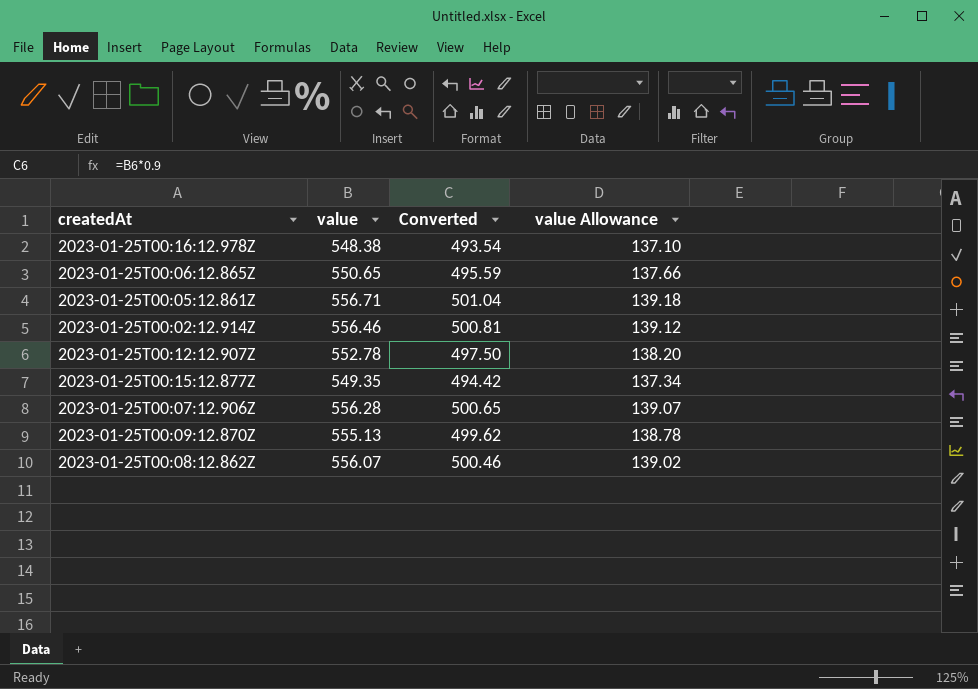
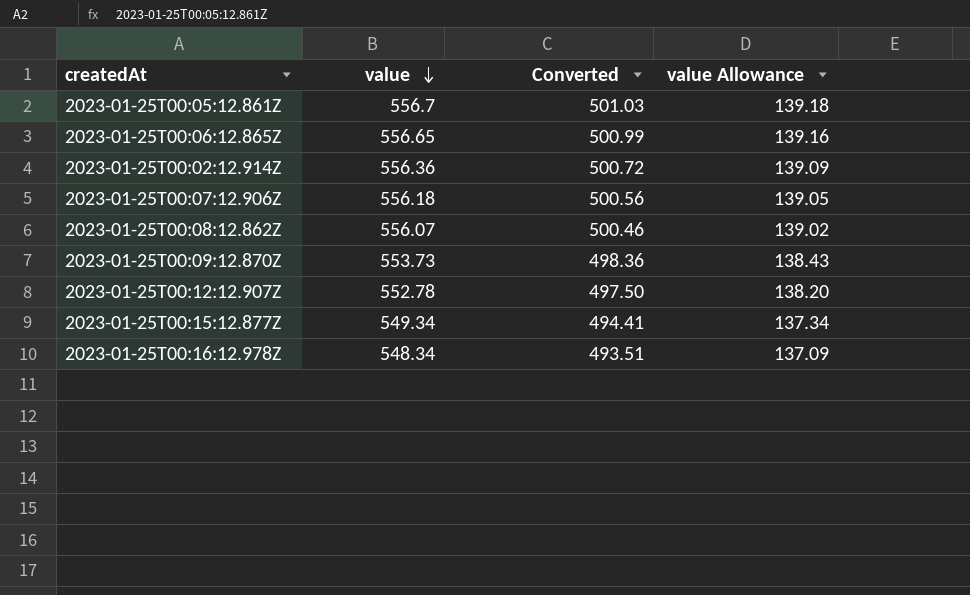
row order: none -> value descending
2023-01-25T00:05:12.861Z | value: 556.71 -> 556.7
2023-01-25T00:05:12.861Z | Converted: 501.04 -> 501.03
2023-01-25T00:06:12.865Z | value: 550.65 -> 556.65
2023-01-25T00:06:12.865Z | Converted: 495.59 -> 500.99
2023-01-25T00:06:12.865Z | value Allowance: 137.66 -> 139.16
2023-01-25T00:02:12.914Z | value: 556.46 -> 556.36
2023-01-25T00:02:12.914Z | Converted: 500.81 -> 500.72
2023-01-25T00:02:12.914Z | value Allowance: 139.12 -> 139.09
2023-01-25T00:07:12.906Z | value: 556.28 -> 556.18
2023-01-25T00:07:12.906Z | Converted: 500.65 -> 500.56
2023-01-25T00:07:12.906Z | value Allowance: 139.07 -> 139.05
2023-01-25T00:09:12.870Z | value: 555.13 -> 553.73
2023-01-25T00:09:12.870Z | Converted: 499.62 -> 498.36
2023-01-25T00:09:12.870Z | value Allowance: 138.78 -> 138.43
2023-01-25T00:15:12.877Z | value: 549.35 -> 549.34
2023-01-25T00:15:12.877Z | Converted: 494.42 -> 494.41
2023-01-25T00:16:12.978Z | value: 548.38 -> 548.34
2023-01-25T00:16:12.978Z | Converted: 493.54 -> 493.51
2023-01-25T00:16:12.978Z | value Allowance: 137.10 -> 137.09

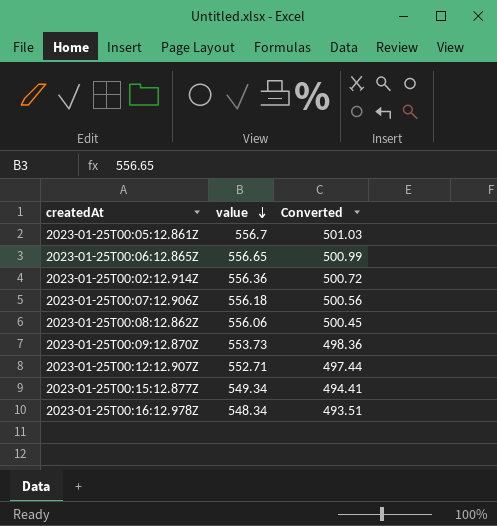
column value Allowance | formula: [value] * 0.25 -> none
2023-01-25T00:08:12.862Z | value: 556.07 -> 556.06
2023-01-25T00:08:12.862Z | Converted: 500.46 -> 500.45
2023-01-25T00:12:12.907Z | value: 552.78 -> 552.71
2023-01-25T00:12:12.907Z | Converted: 497.50 -> 497.44

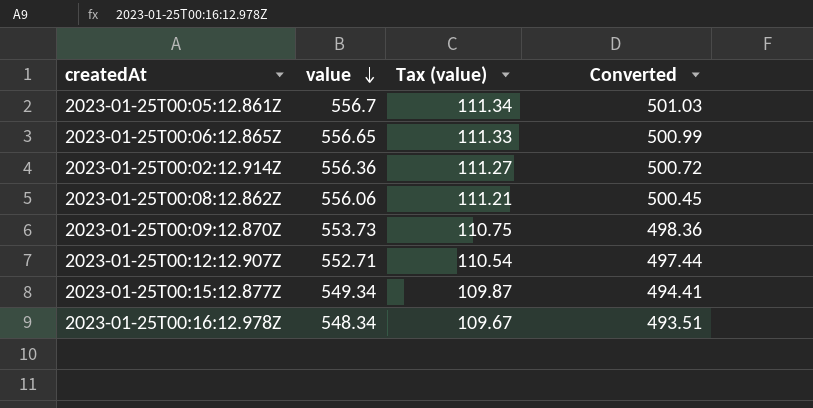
column Tax (value) | formula: none -> [value] * 0.2
row 2023-01-25T00:07:12.906Z: 556.18 | 500.56 -> none

